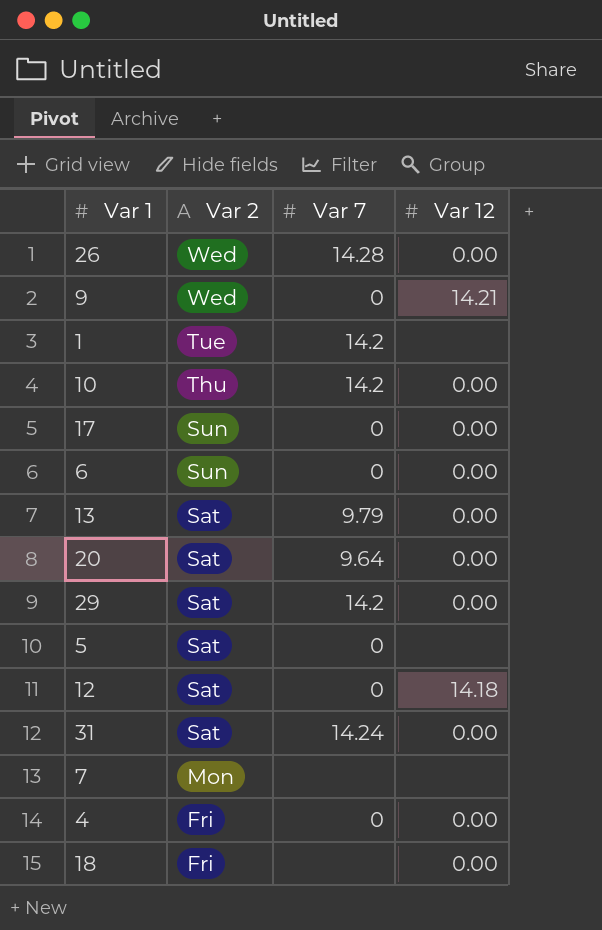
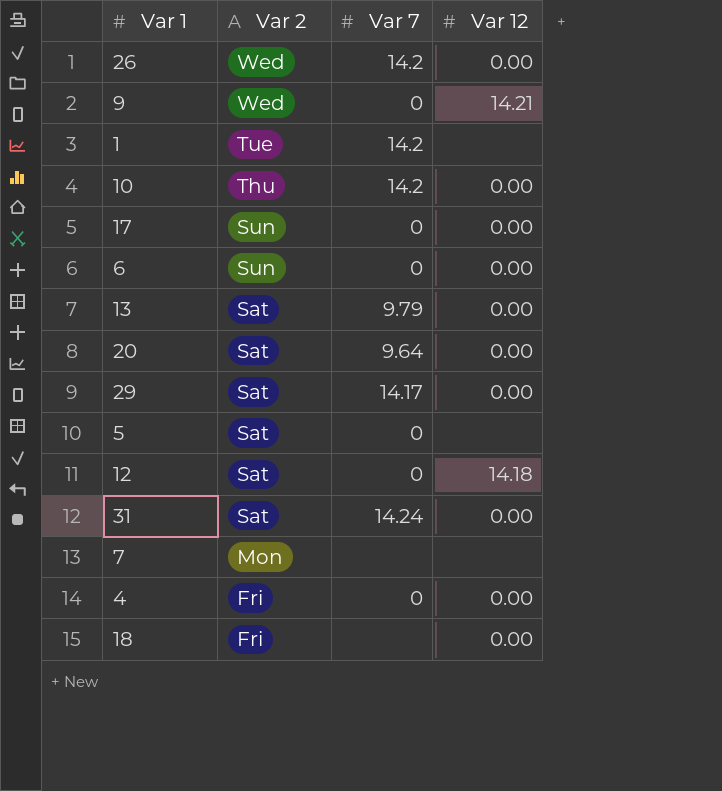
26 | Var 7: 14.28 -> 14.2
29 | Var 7: 14.2 -> 14.17

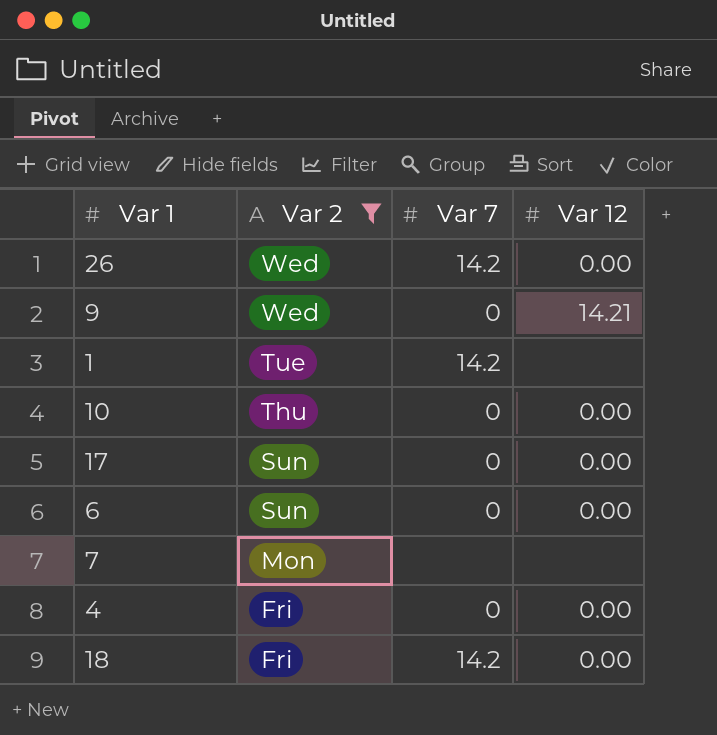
filter: none -> Var 2 != Sat
10 | Var 7: 14.2 -> 0
18 | Var 7: none -> 14.2

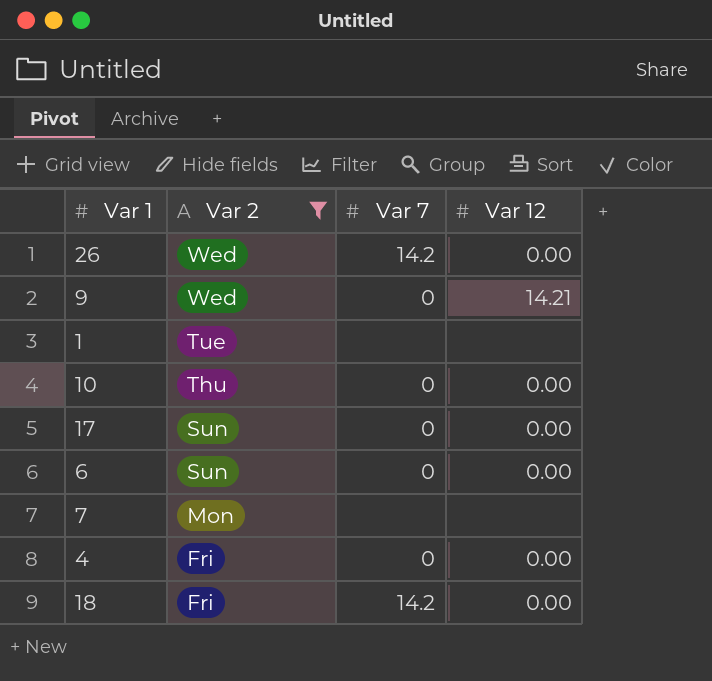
1 | Var 7: 14.2 -> none

